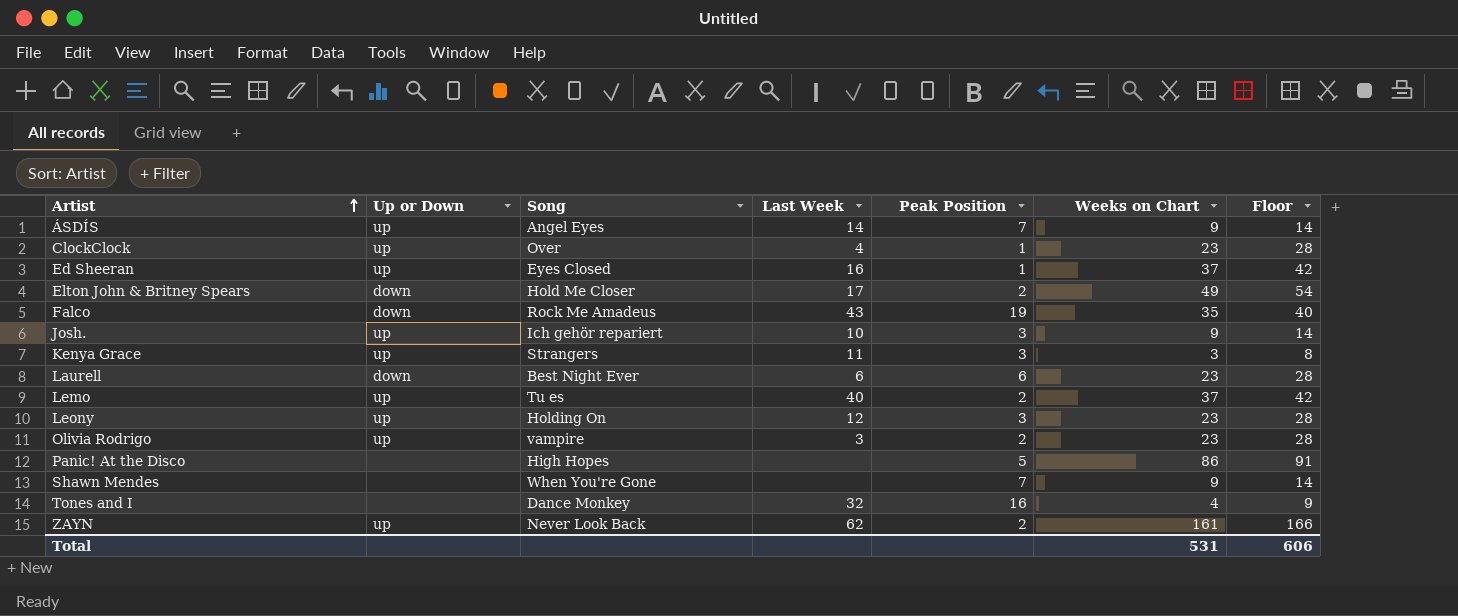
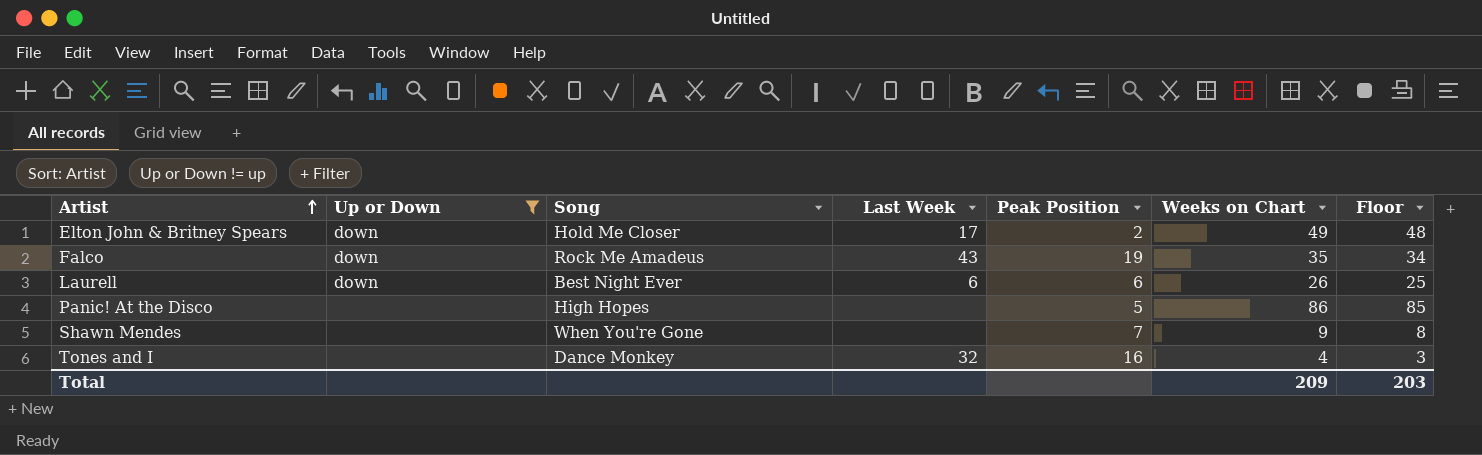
filter: none -> Up or Down != up
column Floor | formula: [Weeks on Chart] + 5 -> [Weeks on Chart] - 1
Laurell | Weeks on Chart: 23 -> 26
Total | Weeks on Chart: 531 -> 209
Total | Floor: 606 -> 203

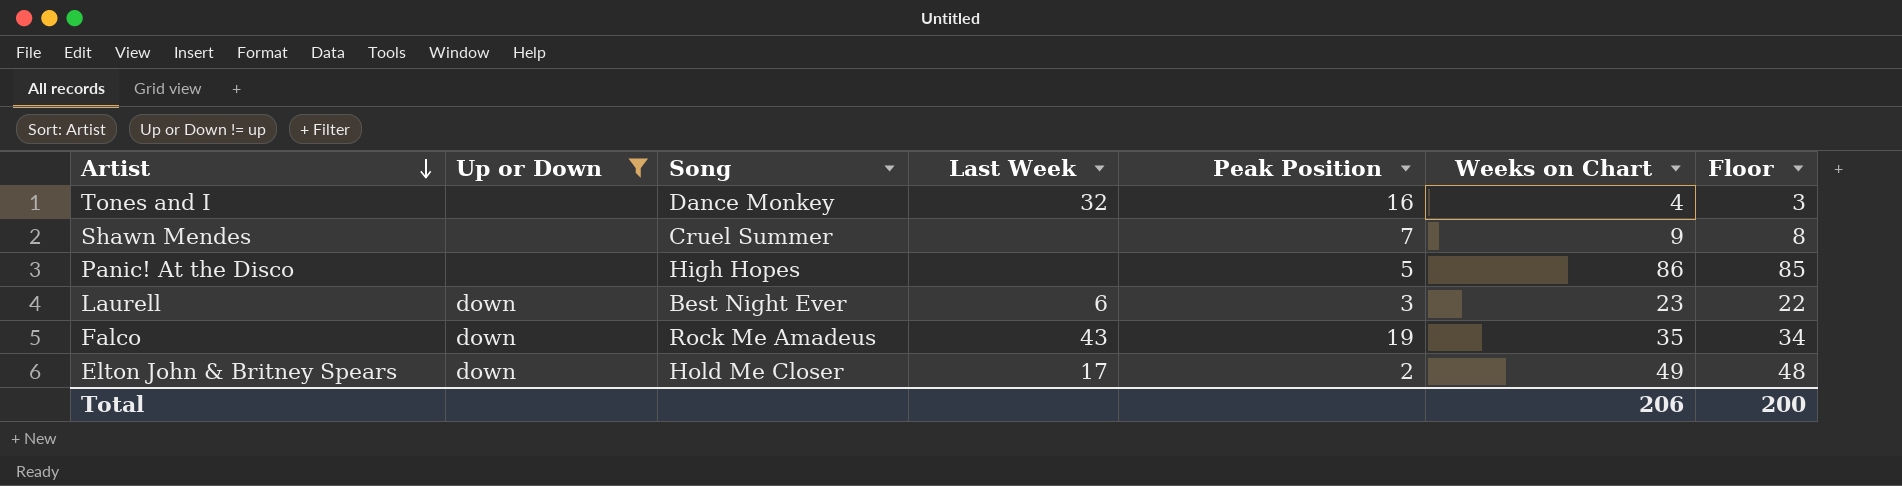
row order: Artist ascending -> Artist descending
Shawn Mendes | Song: When You're Gone -> Cruel Summer
Laurell | Peak Position: 6 -> 3
Laurell | Weeks on Chart: 26 -> 23
Laurell | Floor: 25 -> 22
Total | Weeks on Chart: 209 -> 206
Total | Floor: 203 -> 200

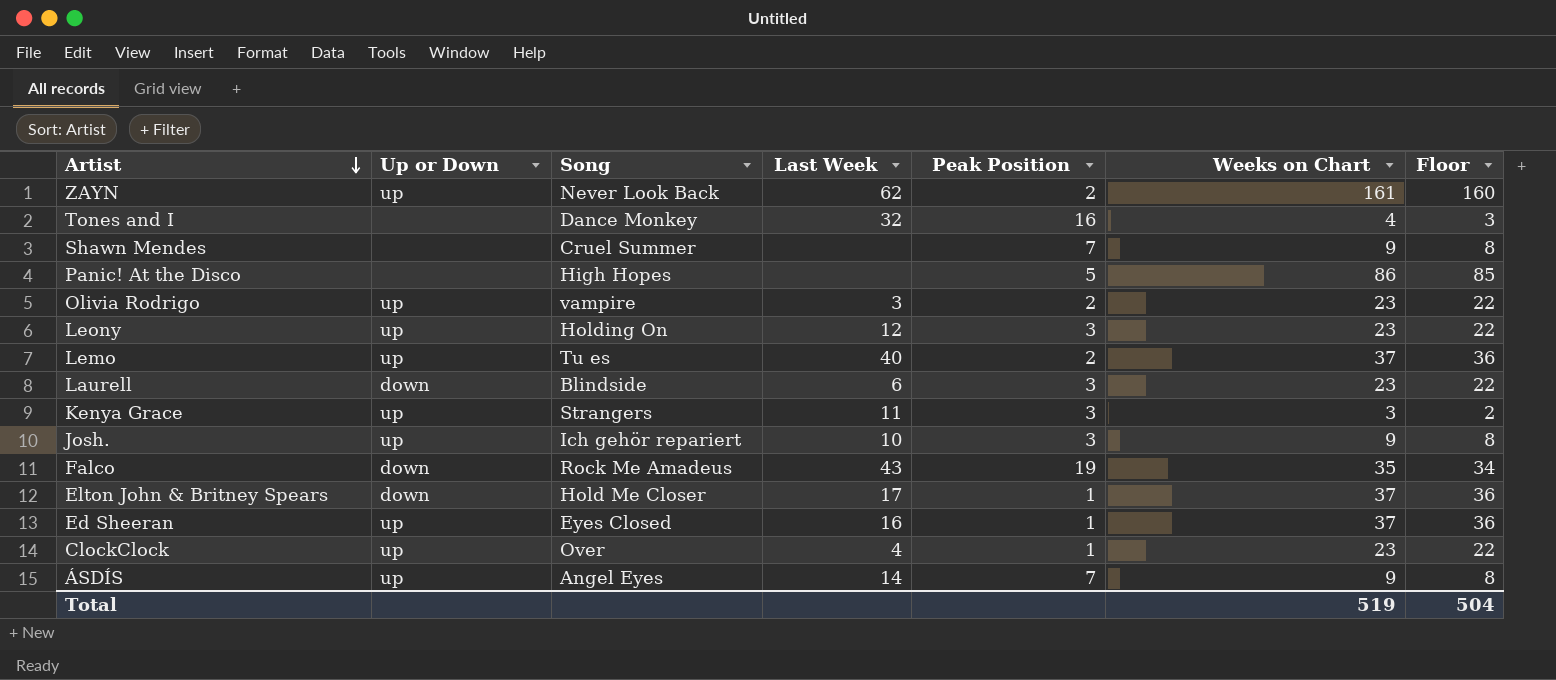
filter: Up or Down != up -> none
Laurell | Song: Best Night Ever -> Blindside
Elton John & Britney Spears | Peak Position: 2 -> 1
Elton John & Britney Spears | Weeks on Chart: 49 -> 37
Elton John & Britney Spears | Floor: 48 -> 36
Total | Weeks on Chart: 206 -> 519
Total | Floor: 200 -> 504

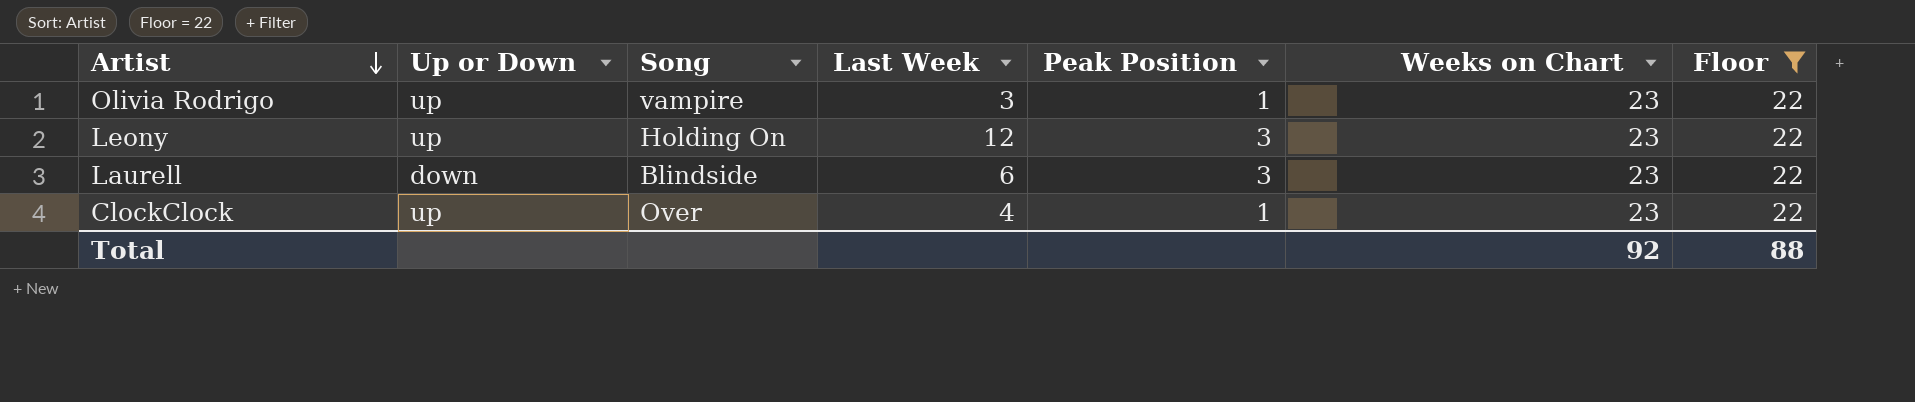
filter: none -> Floor = 22
Olivia Rodrigo | Peak Position: 2 -> 1
Total | Weeks on Chart: 519 -> 92
Total | Floor: 504 -> 88

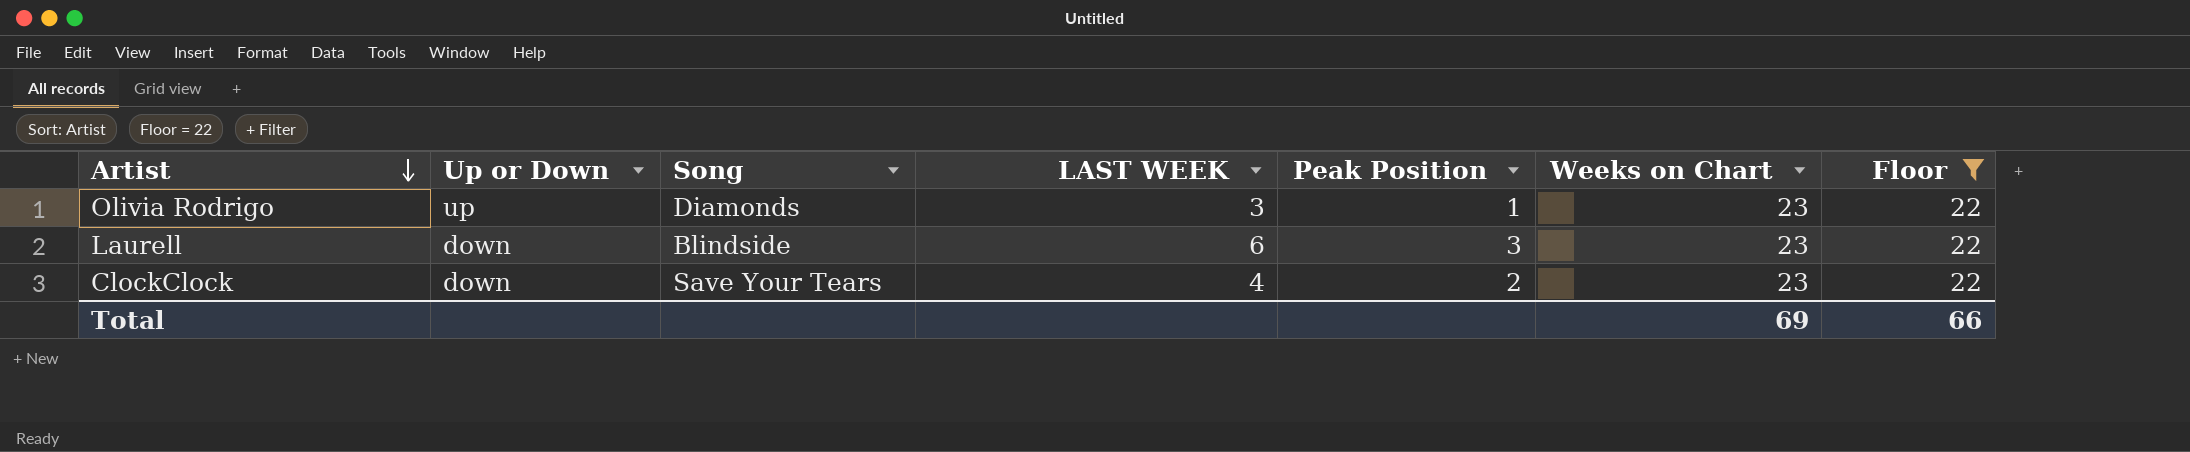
column name: Last Week -> LAST WEEK
row Leony: up | Holding On | 12 | 3 | 23 | 22 -> none
Olivia Rodrigo | Song: vampire -> Diamonds
ClockClock | Up or Down: up -> down
ClockClock | Song: Over -> Save Your Tears
ClockClock | Peak Position: 1 -> 2
Total | Weeks on Chart: 92 -> 69
Total | Floor: 88 -> 66

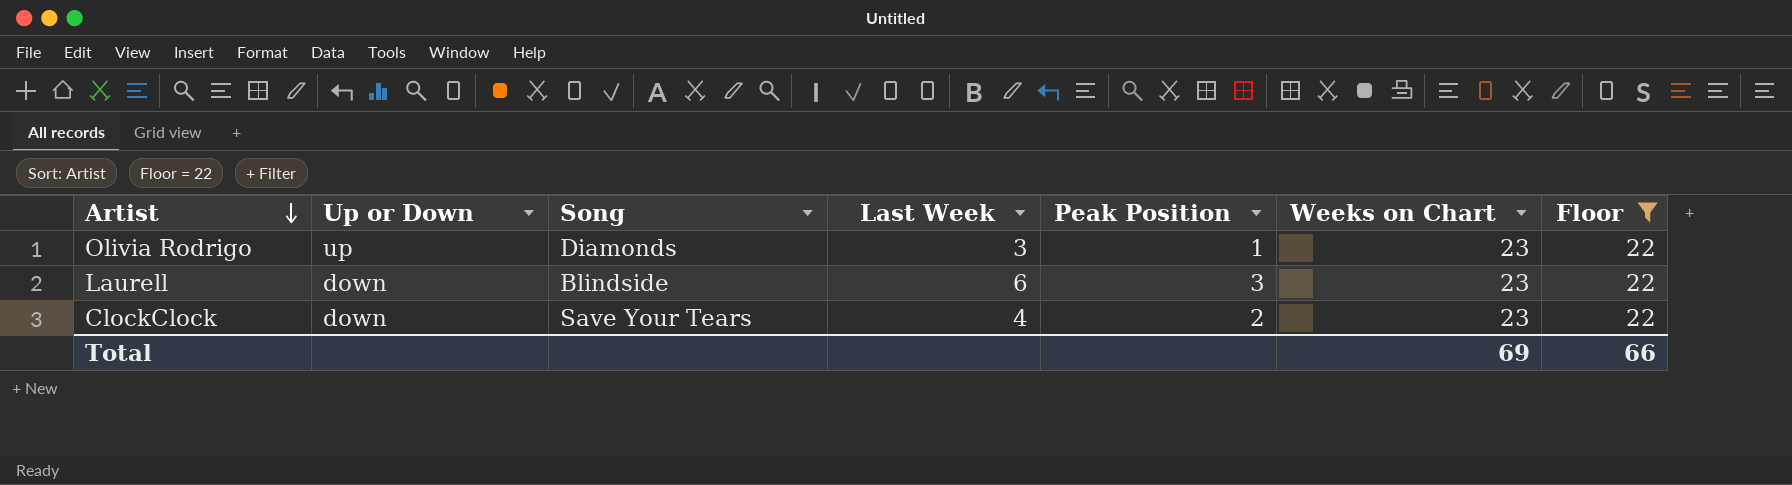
column name: LAST WEEK -> Last Week

